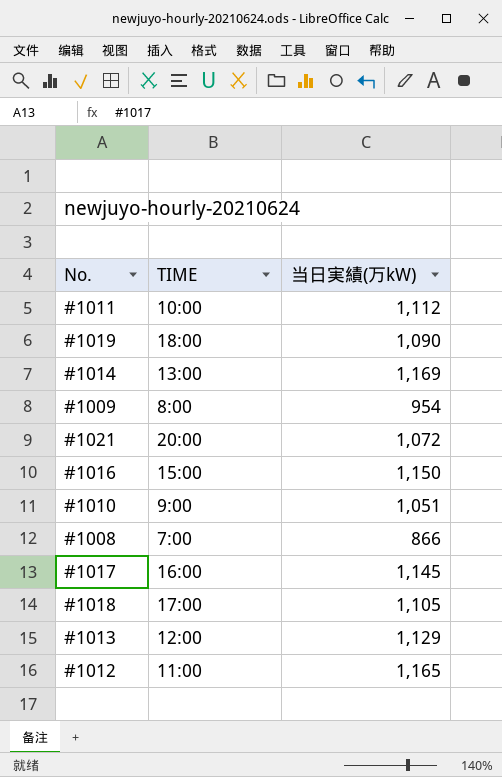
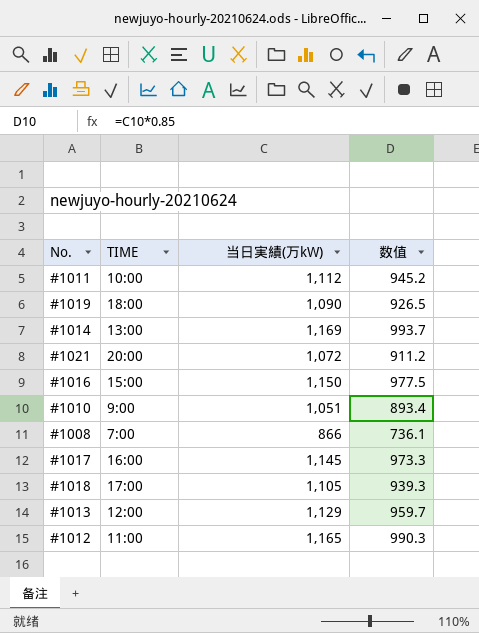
column 数值 | formula: none -> [当日実績(万kW)] * 0.85
row #1009: 8:00 | 954 -> none

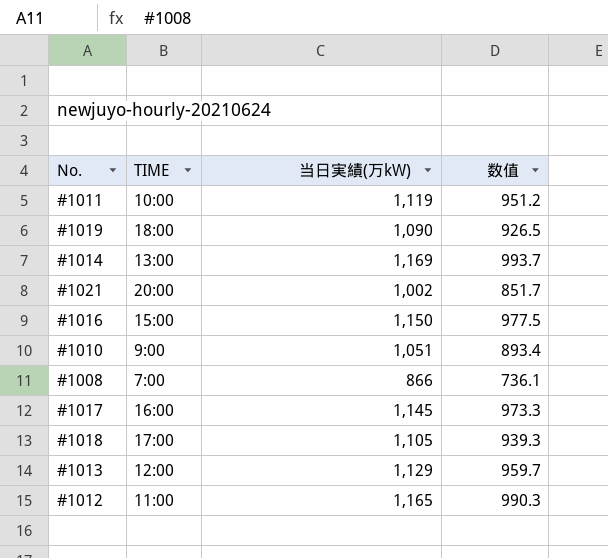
#1011 | 当日実績(万kW): 1,112 -> 1,119
#1011 | 数值: 945.2 -> 951.2
#1021 | 当日実績(万kW): 1,072 -> 1,002
#1021 | 数值: 911.2 -> 851.7

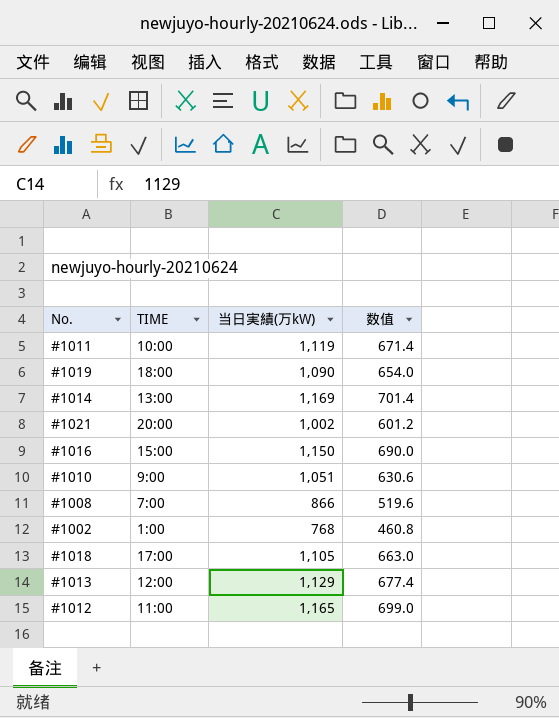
column 数值 | formula: [当日実績(万kW)] * 0.85 -> [当日実績(万kW)] * 0.6
row #1017: 16:00 | 1,145 | 973.3 -> none
row #1002: none -> 1:00 | 768 | 460.8

